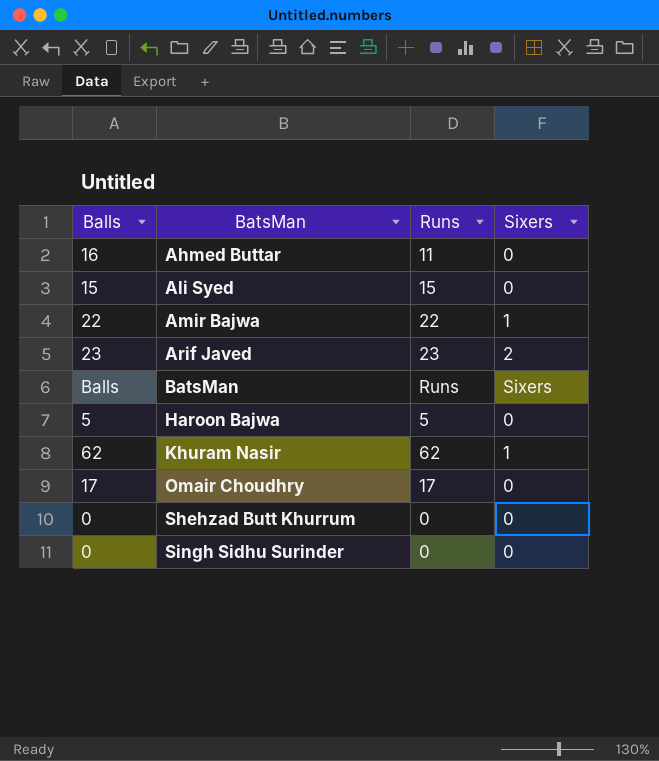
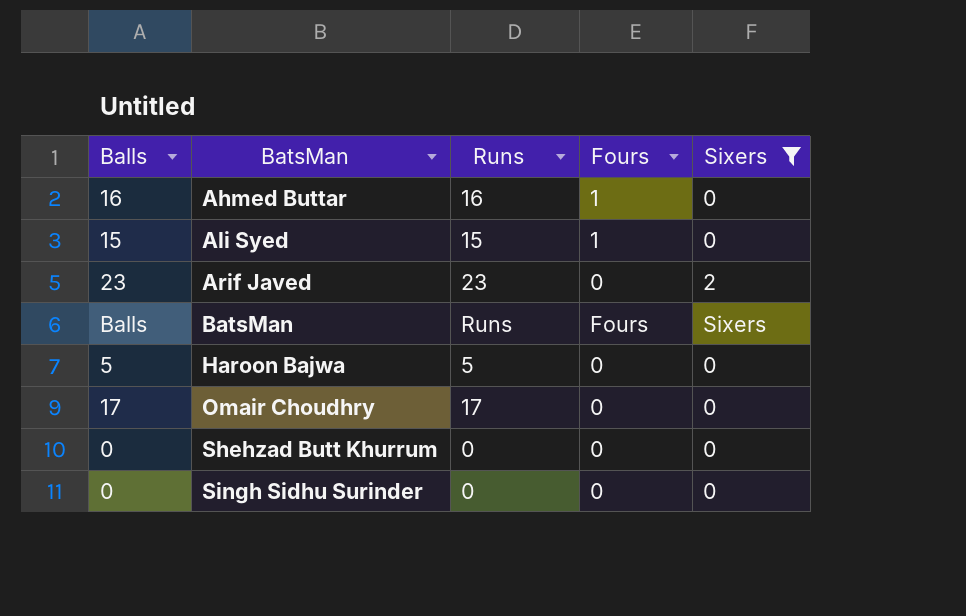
filter: none -> Sixers != 1
column Fours | position: none -> 4
Ahmed Buttar | Runs: 11 -> 16

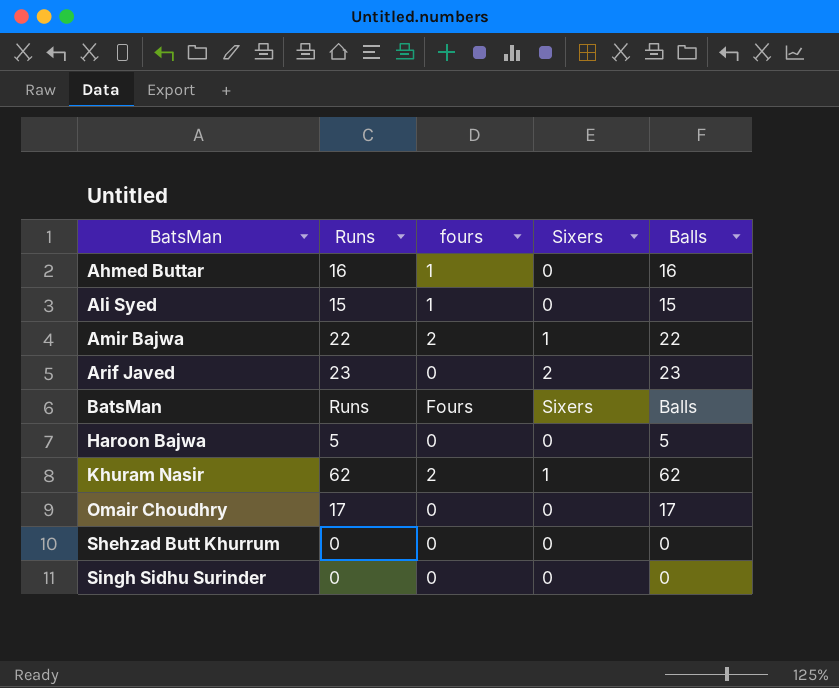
filter: Sixers != 1 -> none
column name: Fours -> fours
column Balls | position: 1 -> 5

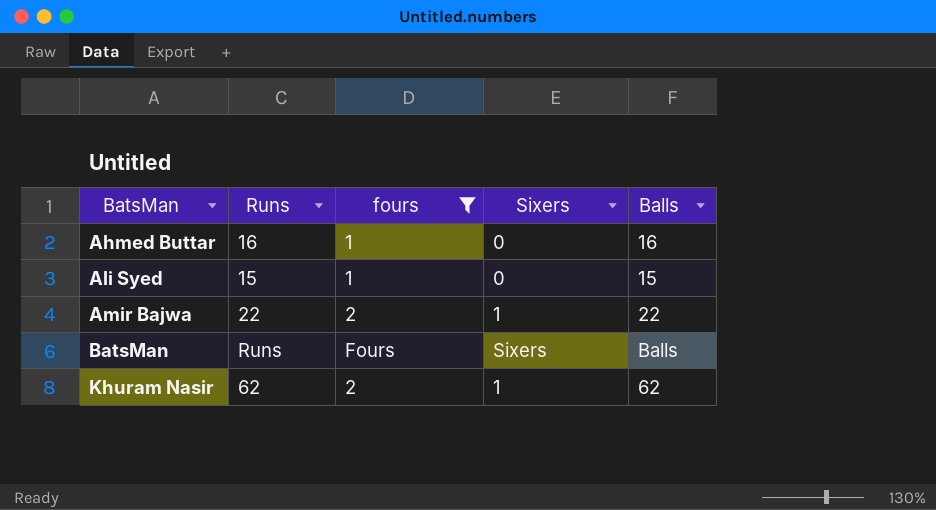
filter: none -> fours != 0

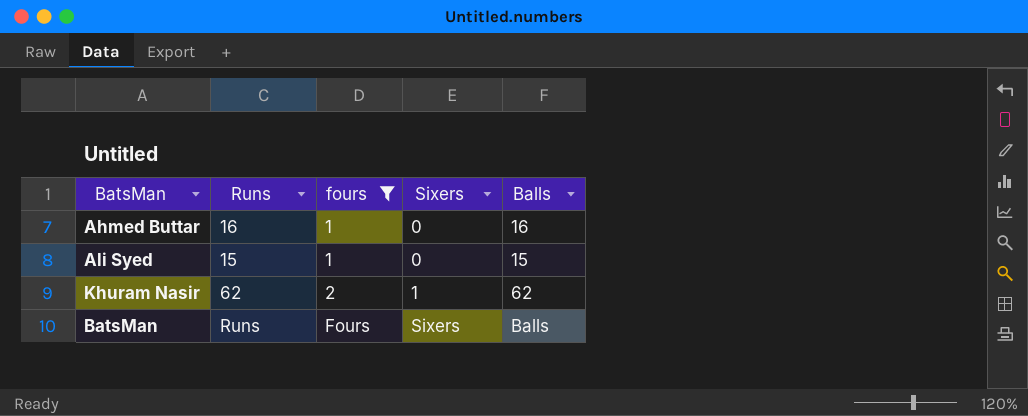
row order: BatsMan ascending -> fours ascending
row Amir Bajwa: 22 | 2 | 1 | 22 -> none

